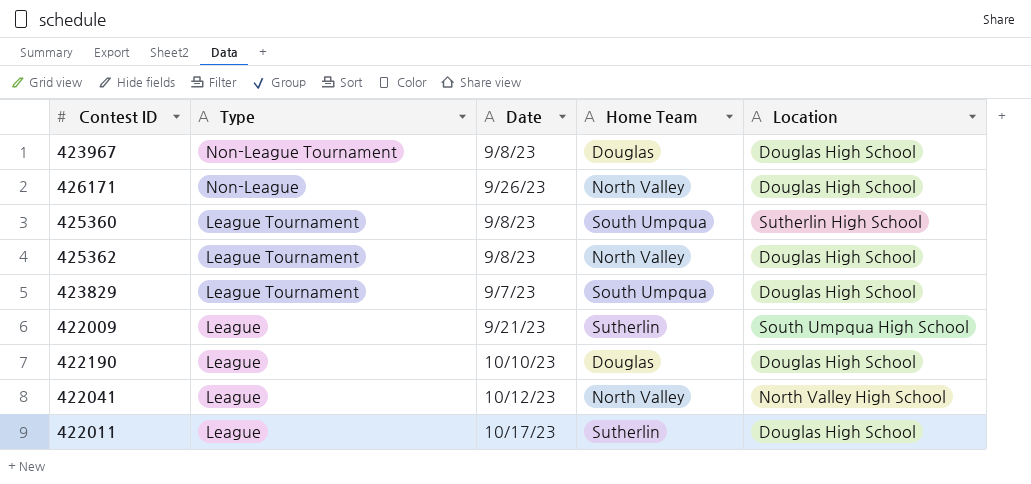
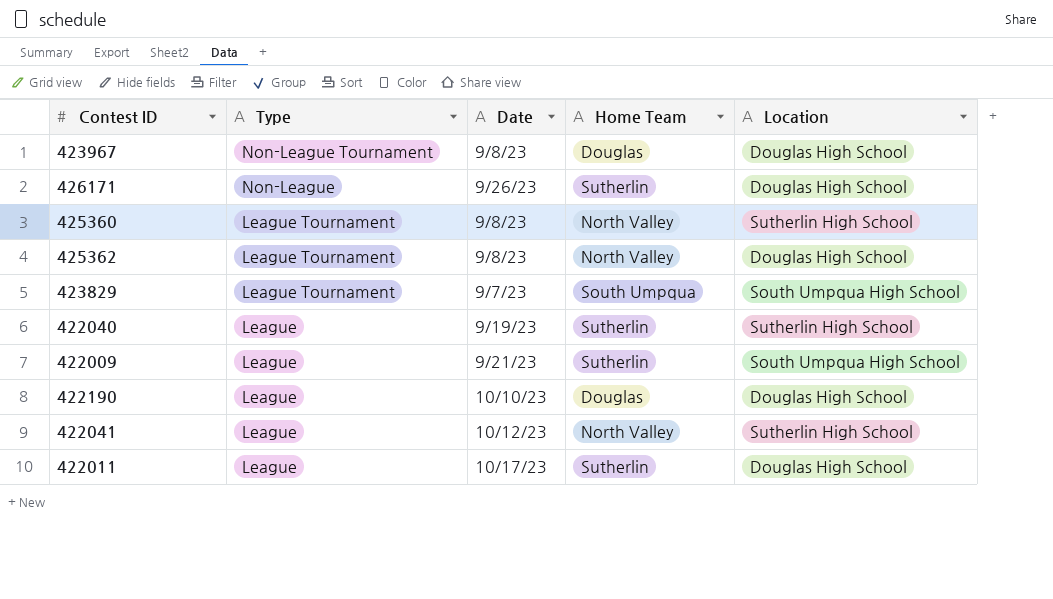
426171 | Home Team: North Valley -> Sutherlin
425360 | Home Team: South Umpqua -> North Valley
423829 | Location: Douglas High School -> South Umpqua High School
row 422040: none -> League | 9/19/23 | Sutherlin | Sutherlin High School
422041 | Location: North Valley High School -> Sutherlin High School

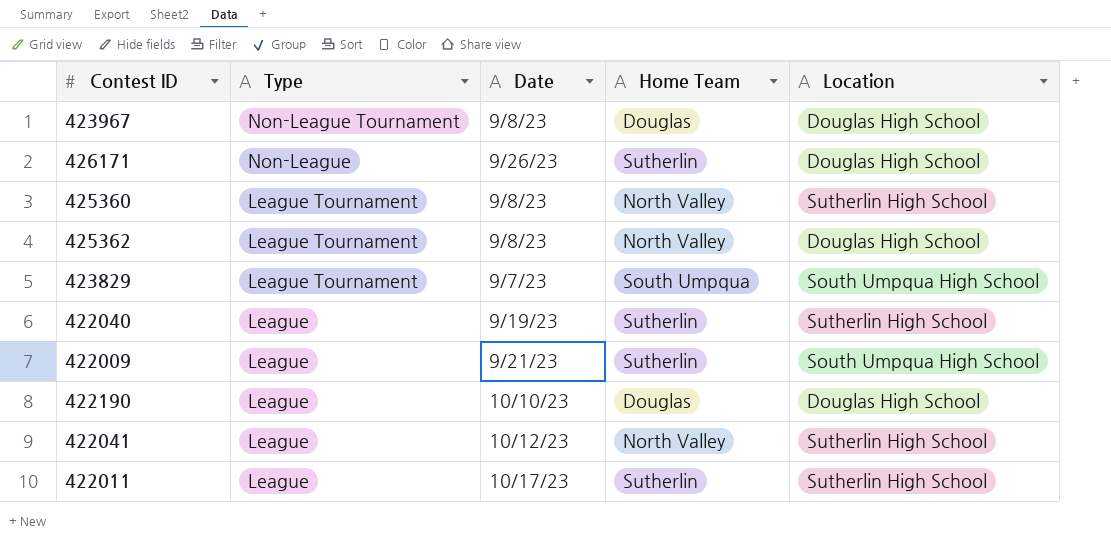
422011 | Location: Douglas High School -> Sutherlin High School

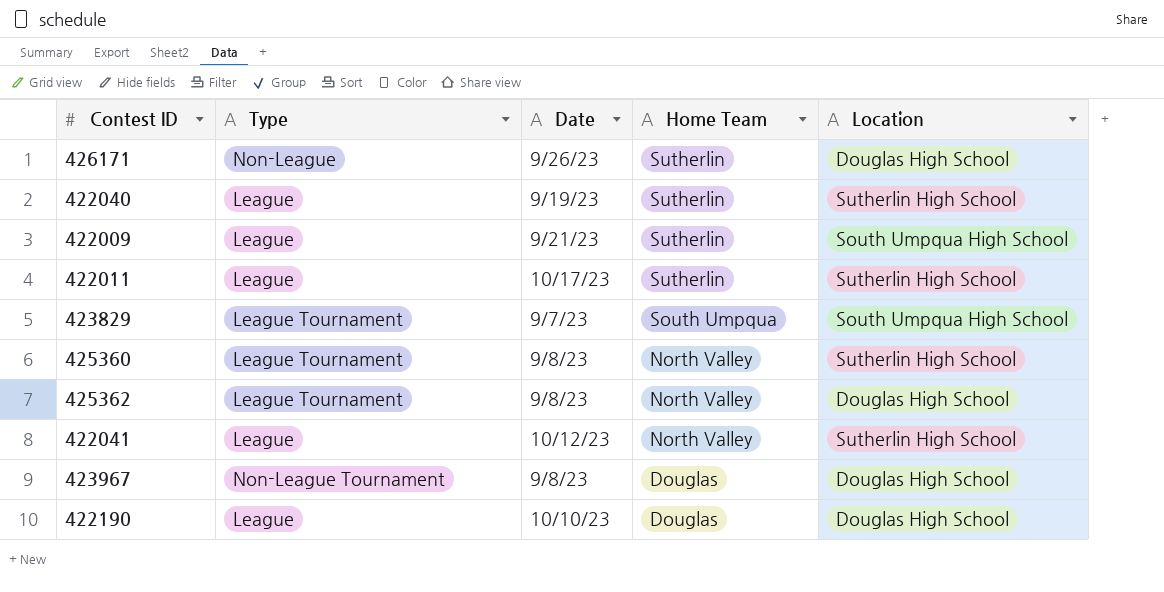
row order: Type descending -> Home Team descending

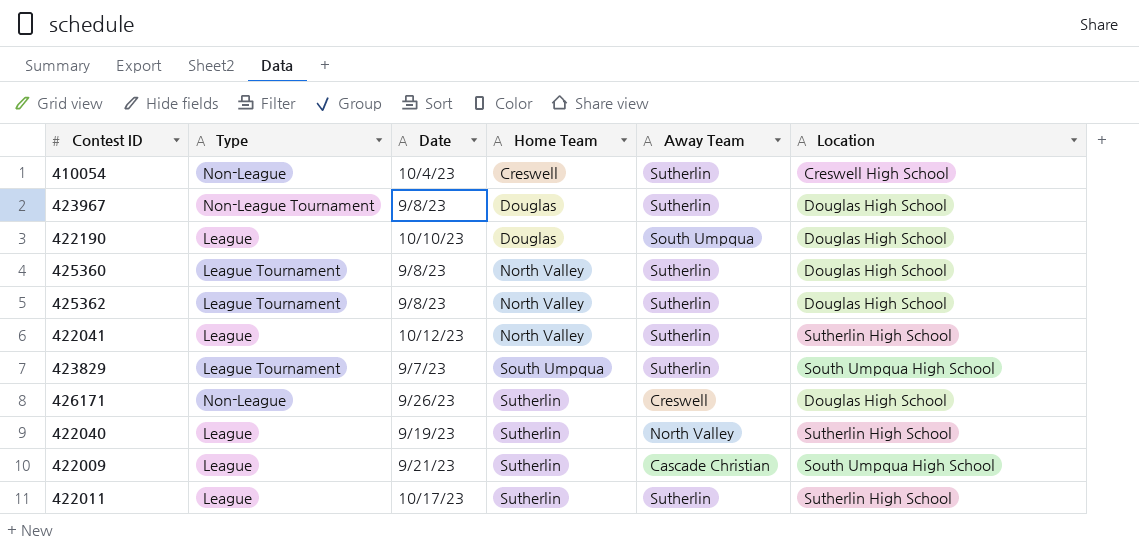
row order: Home Team descending -> Home Team ascending
column Away Team | position: none -> 5
row 410054: none -> Non-League | 10/4/23 | Creswell | Sutherlin | Creswell High School
425360 | Location: Sutherlin High School -> Douglas High School

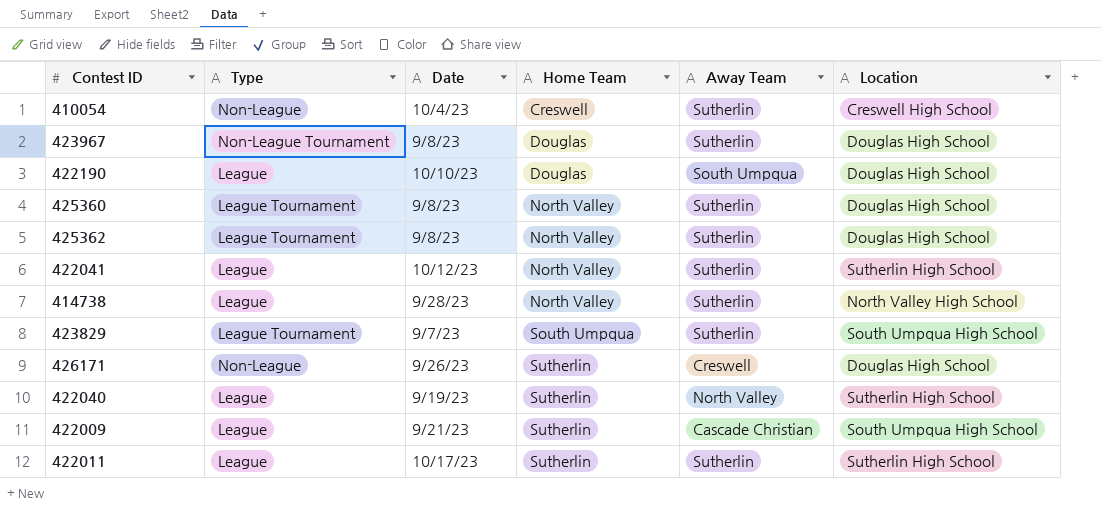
row 414738: none -> League | 9/28/23 | North Valley | Sutherlin | North Valley High School

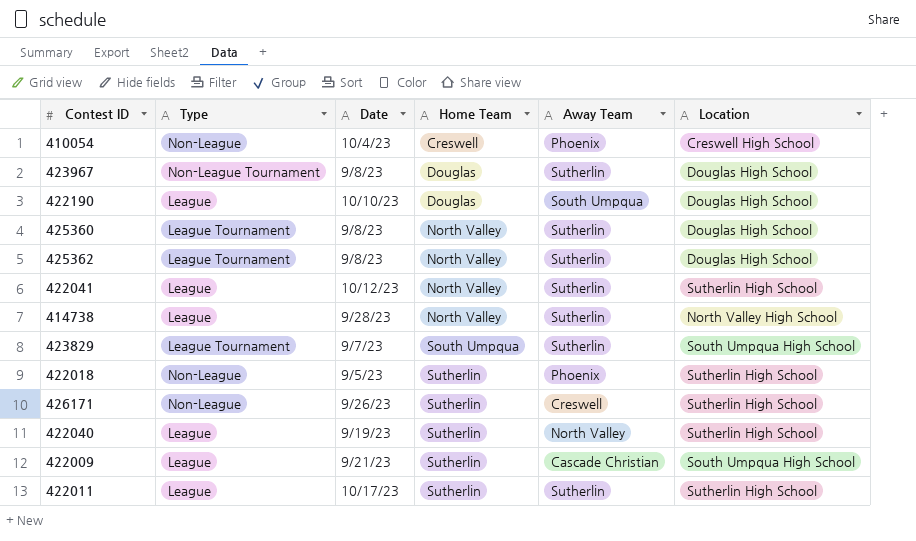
410054 | Away Team: Sutherlin -> Phoenix
row 422018: none -> Non-League | 9/5/23 | Sutherlin | Phoenix | Sutherlin High School
426171 | Location: Douglas High School -> Sutherlin High School

